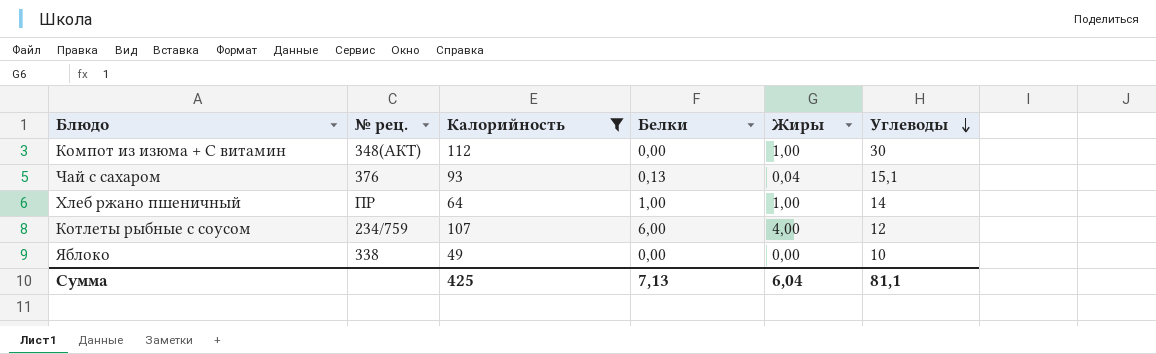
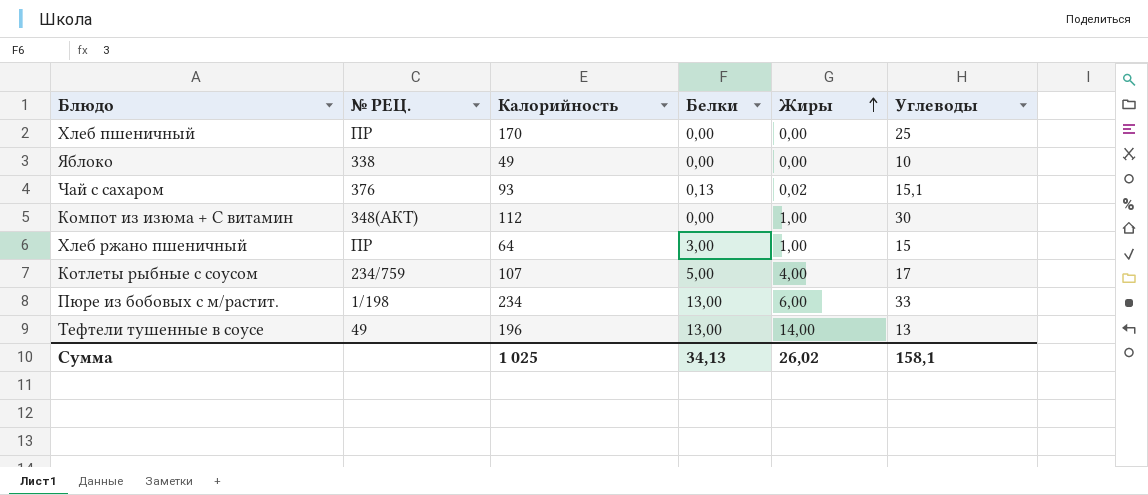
filter: Калорийность <= 112 -> none
row order: Углеводы descending -> Жиры ascending
column name: № рец. -> № РЕЦ.
Чай с сахаром | Жиры: 0,04 -> 0,02
Хлеб ржано пшеничный | Белки: 1,00 -> 3,00
Хлеб ржано пшеничный | Углеводы: 14 -> 15
Котлеты рыбные с соусом | Белки: 6,00 -> 5,00
Котлеты рыбные с соусом | Углеводы: 12 -> 17
Сумма | Калорийность: 425 -> 1 025
Сумма | Белки: 7,13 -> 34,13
Сумма | Жиры: 6,04 -> 26,02
Сумма | Углеводы: 81,1 -> 158,1

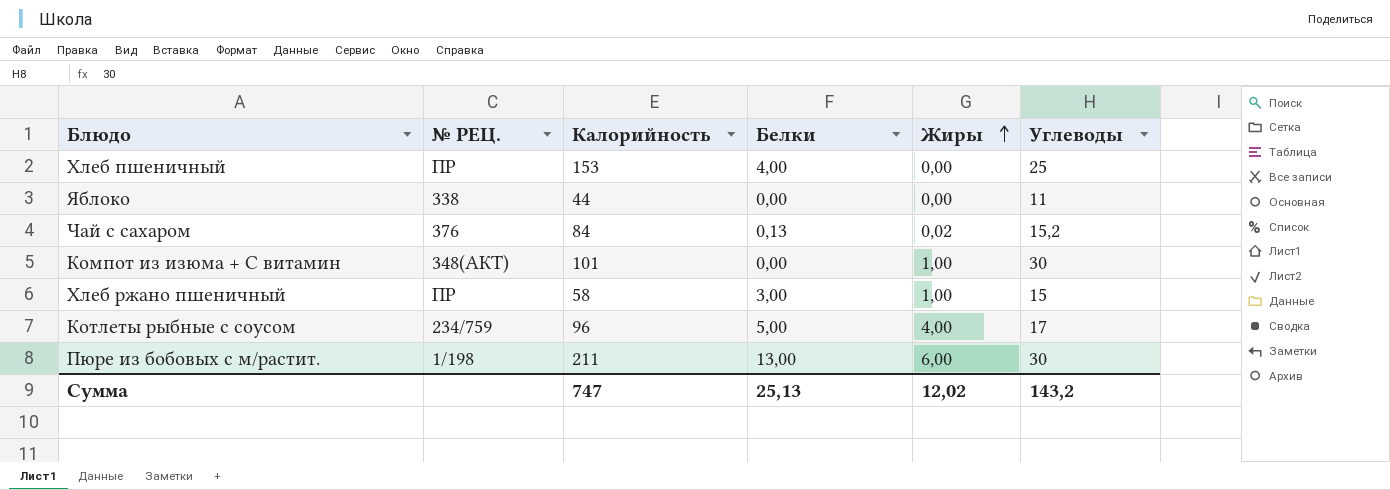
row Тефтели тушенные в соусе: 49 | 196 | 13,00 | 14,00 | 13 -> none
Хлеб пшеничный | Калорийность: 170 -> 153
Хлеб пшеничный | Белки: 0,00 -> 4,00
Яблоко | Калорийность: 49 -> 44
Яблоко | Углеводы: 10 -> 11
Чай с сахаром | Калорийность: 93 -> 84
Чай с сахаром | Углеводы: 15,1 -> 15,2
Компот из изюма + С витамин | Калорийность: 112 -> 101
Хлеб ржано пшеничный | Калорийность: 64 -> 58
Котлеты рыбные с соусом | Калорийность: 107 -> 96
Пюре из бобовых с м/растит. | Калорийность: 234 -> 211
Пюре из бобовых с м/растит. | Углеводы: 33 -> 30
Сумма | Калорийность: 1 025 -> 747
Сумма | Белки: 34,13 -> 25,13
Сумма | Жиры: 26,02 -> 12,02
Сумма | Углеводы: 158,1 -> 143,2

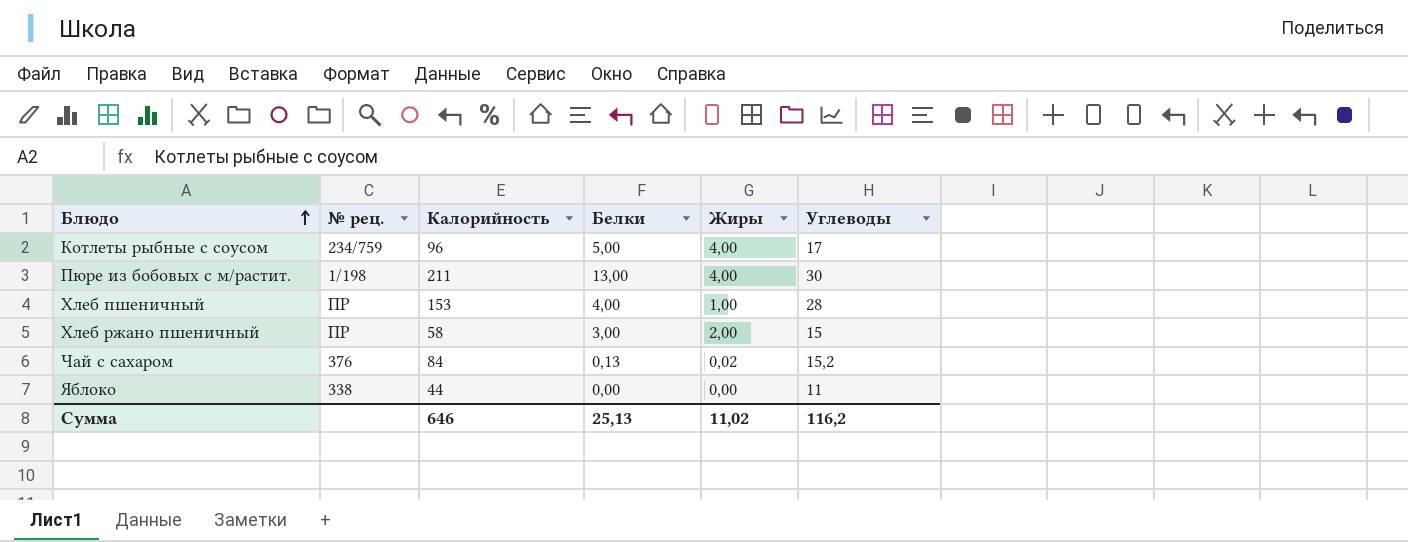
row order: Жиры ascending -> Блюдо ascending
column name: № РЕЦ. -> № рец.
row Компот из изюма + С витамин: 348(АКТ) | 101 | 0,00 | 1,00 | 30 -> none
Пюре из бобовых с м/растит. | Жиры: 6,00 -> 4,00
Хлеб пшеничный | Жиры: 0,00 -> 1,00
Хлеб пшеничный | Углеводы: 25 -> 28
Хлеб ржано пшеничный | Жиры: 1,00 -> 2,00
Сумма | Калорийность: 747 -> 646
Сумма | Жиры: 12,02 -> 11,02
Сумма | Углеводы: 143,2 -> 116,2

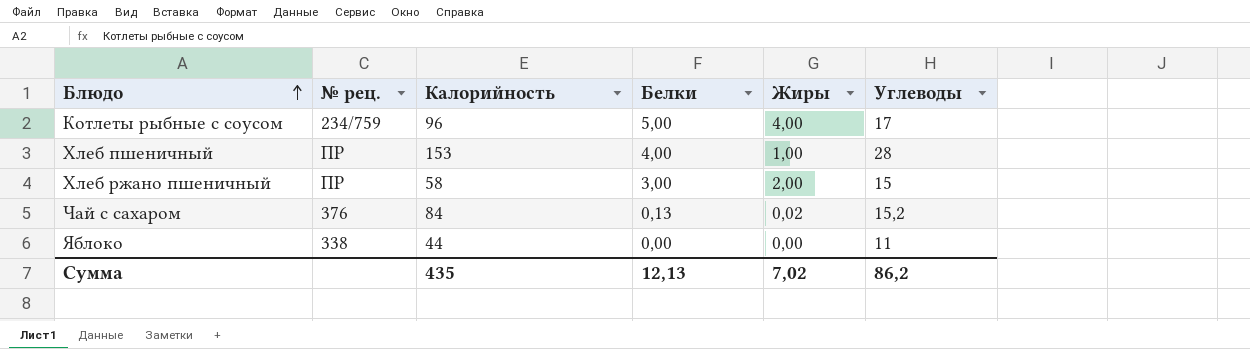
row Пюре из бобовых с м/растит.: 1/198 | 211 | 13,00 | 4,00 | 30 -> none
Сумма | Калорийность: 646 -> 435
Сумма | Белки: 25,13 -> 12,13
Сумма | Жиры: 11,02 -> 7,02
Сумма | Углеводы: 116,2 -> 86,2

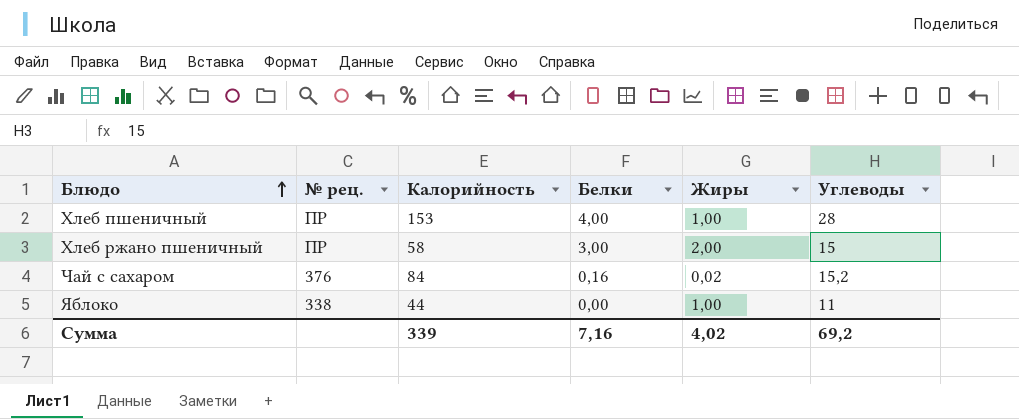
row Котлеты рыбные с соусом: 234/759 | 96 | 5,00 | 4,00 | 17 -> none
Чай с сахаром | Белки: 0,13 -> 0,16
Яблоко | Жиры: 0,00 -> 1,00
Сумма | Калорийность: 435 -> 339
Сумма | Белки: 12,13 -> 7,16
Сумма | Жиры: 7,02 -> 4,02
Сумма | Углеводы: 86,2 -> 69,2

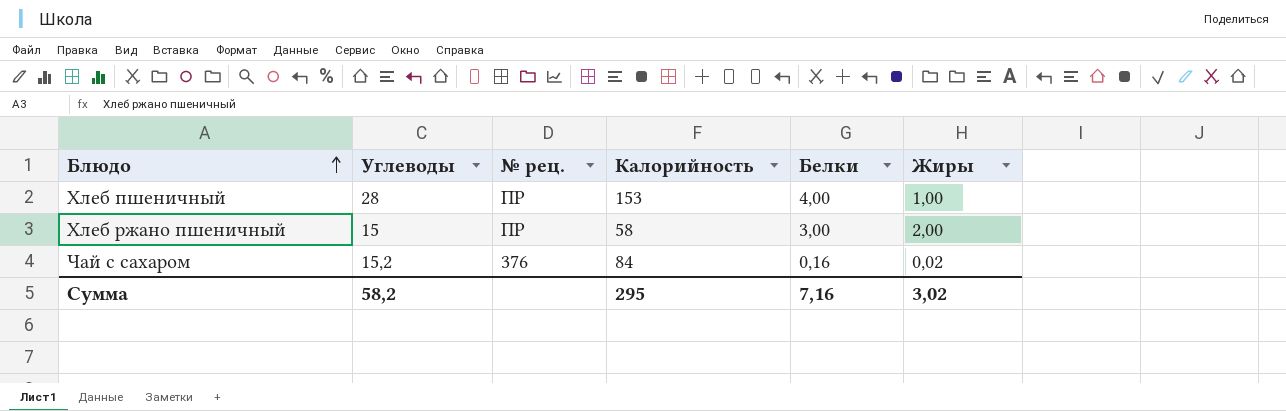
column Углеводы | position: 6 -> 2
row Яблоко: 338 | 44 | 0,00 | 1,00 | 11 -> none
Сумма | Углеводы: 69,2 -> 58,2
Сумма | Калорийность: 339 -> 295
Сумма | Жиры: 4,02 -> 3,02

